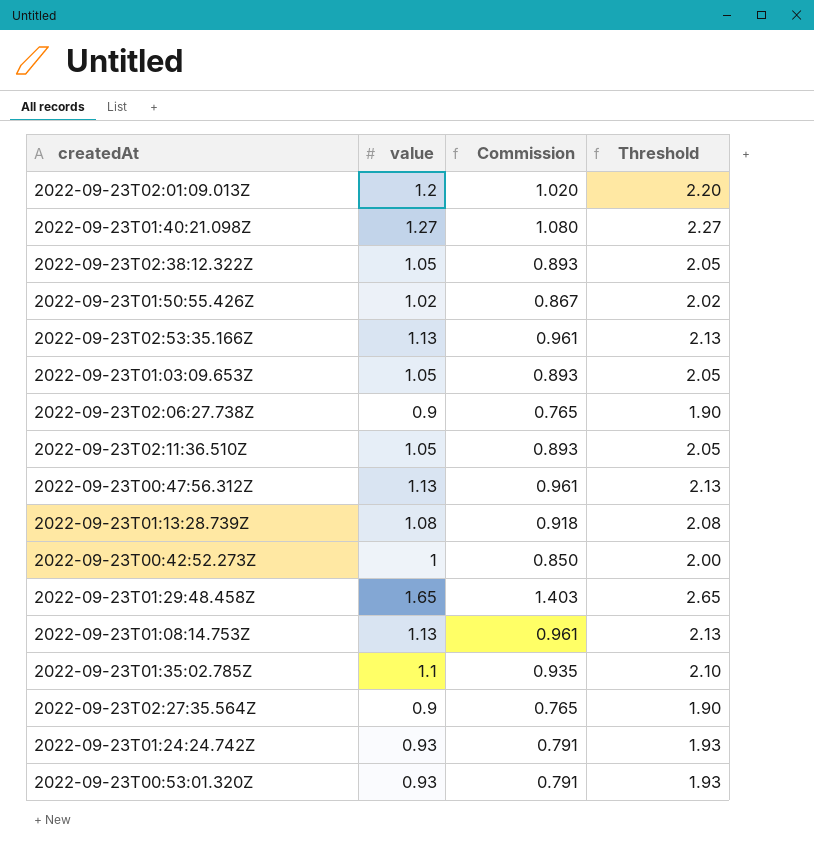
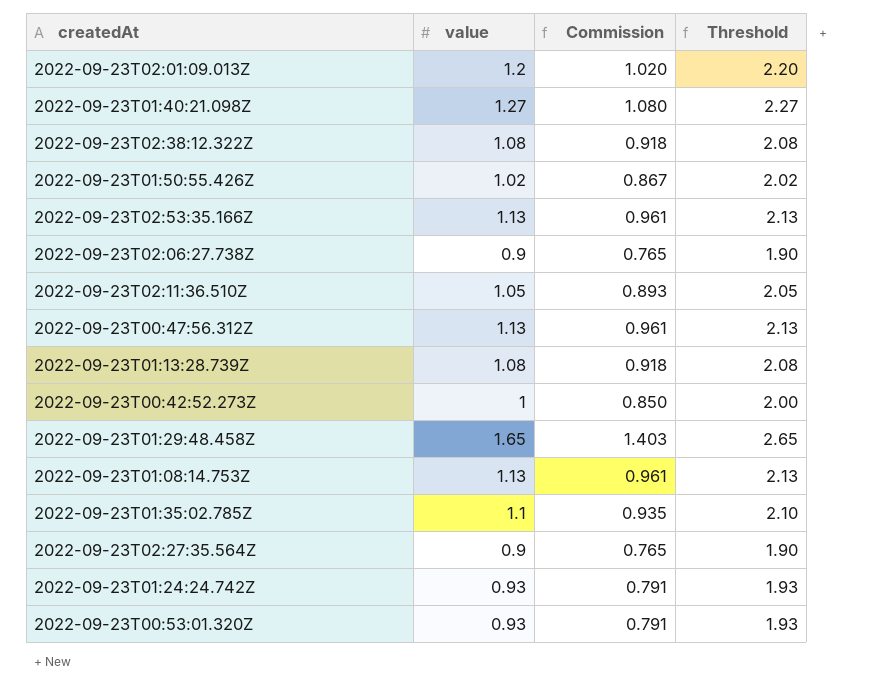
row 2022-09-23T01:03:09.653Z: 1.05 | 0.893 | 2.05 -> none
2022-09-23T02:38:12.322Z | value: 1.05 -> 1.08
2022-09-23T02:38:12.322Z | Commission: 0.893 -> 0.918
2022-09-23T02:38:12.322Z | Threshold: 2.05 -> 2.08

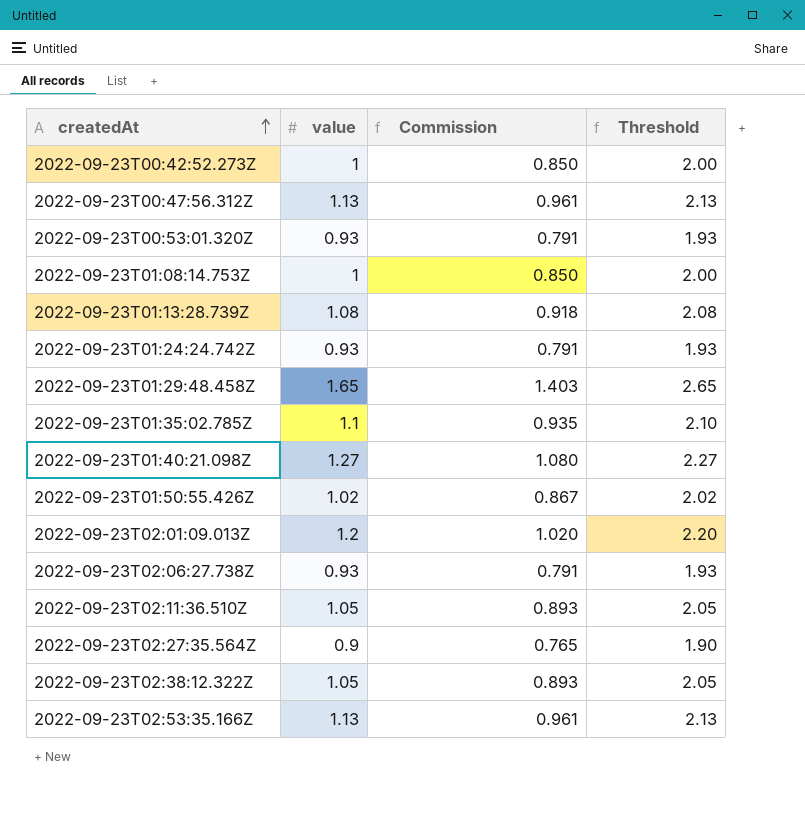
row order: none -> createdAt ascending
2022-09-23T01:08:14.753Z | value: 1.13 -> 1
2022-09-23T01:08:14.753Z | Commission: 0.961 -> 0.850
2022-09-23T01:08:14.753Z | Threshold: 2.13 -> 2.00
2022-09-23T02:06:27.738Z | value: 0.9 -> 0.93
2022-09-23T02:06:27.738Z | Commission: 0.765 -> 0.791
2022-09-23T02:06:27.738Z | Threshold: 1.90 -> 1.93
2022-09-23T02:38:12.322Z | value: 1.08 -> 1.05
2022-09-23T02:38:12.322Z | Commission: 0.918 -> 0.893
2022-09-23T02:38:12.322Z | Threshold: 2.08 -> 2.05

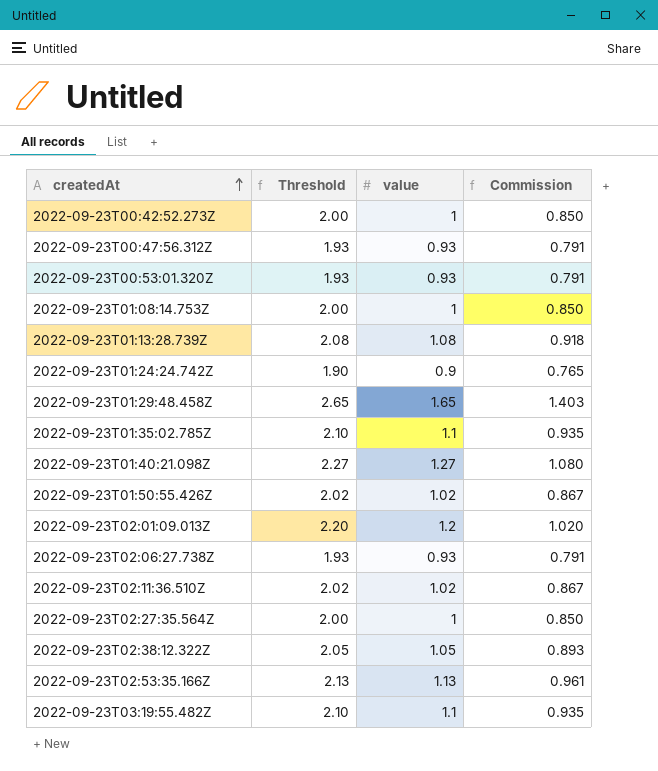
column Threshold | position: 4 -> 2
2022-09-23T00:47:56.312Z | Threshold: 2.13 -> 1.93
2022-09-23T00:47:56.312Z | value: 1.13 -> 0.93
2022-09-23T00:47:56.312Z | Commission: 0.961 -> 0.791
2022-09-23T01:24:24.742Z | Threshold: 1.93 -> 1.90
2022-09-23T01:24:24.742Z | value: 0.93 -> 0.9
2022-09-23T01:24:24.742Z | Commission: 0.791 -> 0.765
2022-09-23T02:11:36.510Z | Threshold: 2.05 -> 2.02
2022-09-23T02:11:36.510Z | value: 1.05 -> 1.02
2022-09-23T02:11:36.510Z | Commission: 0.893 -> 0.867
2022-09-23T02:27:35.564Z | Threshold: 1.90 -> 2.00
2022-09-23T02:27:35.564Z | value: 0.9 -> 1
2022-09-23T02:27:35.564Z | Commission: 0.765 -> 0.850
row 2022-09-23T03:19:55.482Z: none -> 2.10 | 1.1 | 0.935

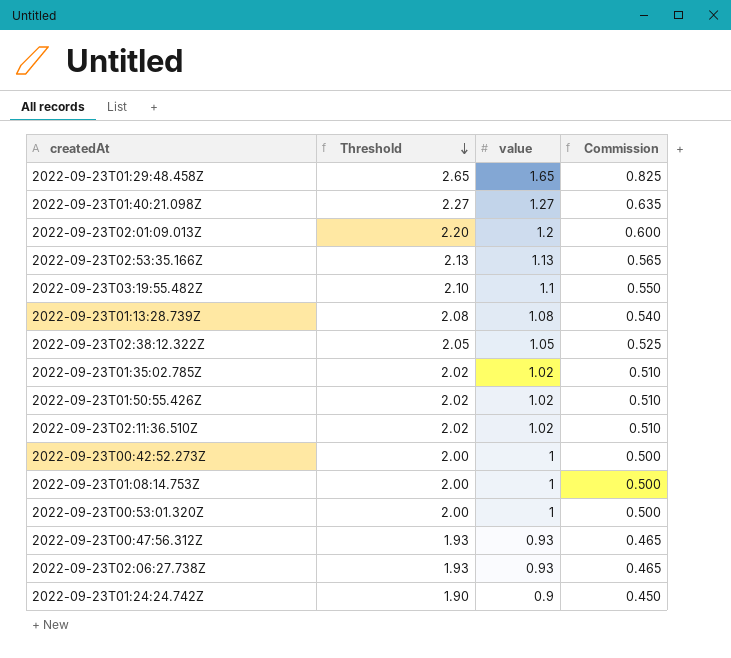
row order: createdAt ascending -> Threshold descending
column Commission | formula: [value] * 0.85 -> [value] * 0.5
row 2022-09-23T02:27:35.564Z: 2.00 | 1 | 0.850 -> none
2022-09-23T01:35:02.785Z | Threshold: 2.10 -> 2.02
2022-09-23T01:35:02.785Z | value: 1.1 -> 1.02
2022-09-23T00:53:01.320Z | Threshold: 1.93 -> 2.00
2022-09-23T00:53:01.320Z | value: 0.93 -> 1

